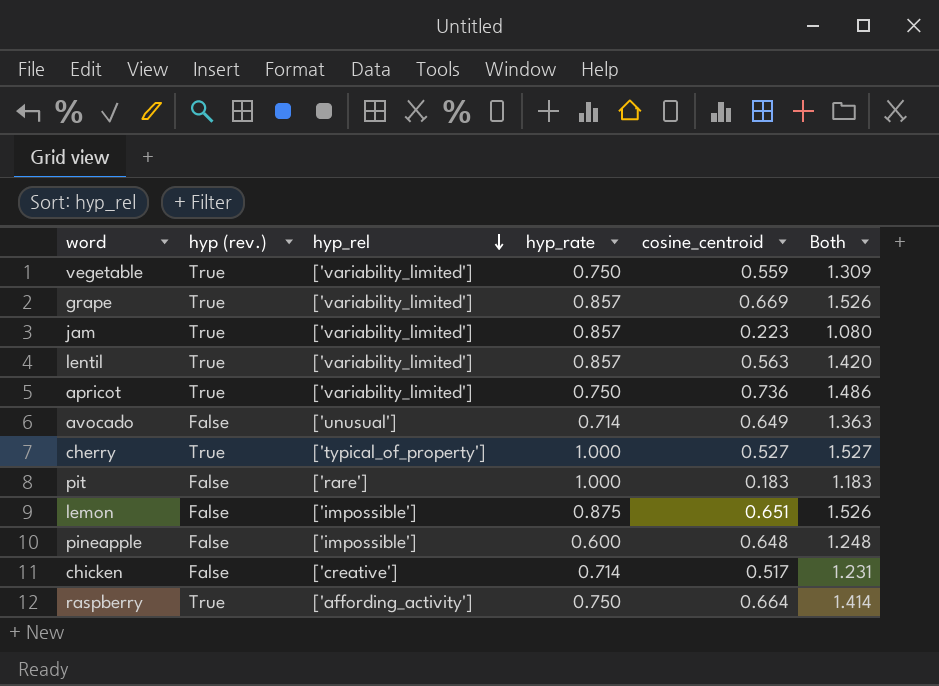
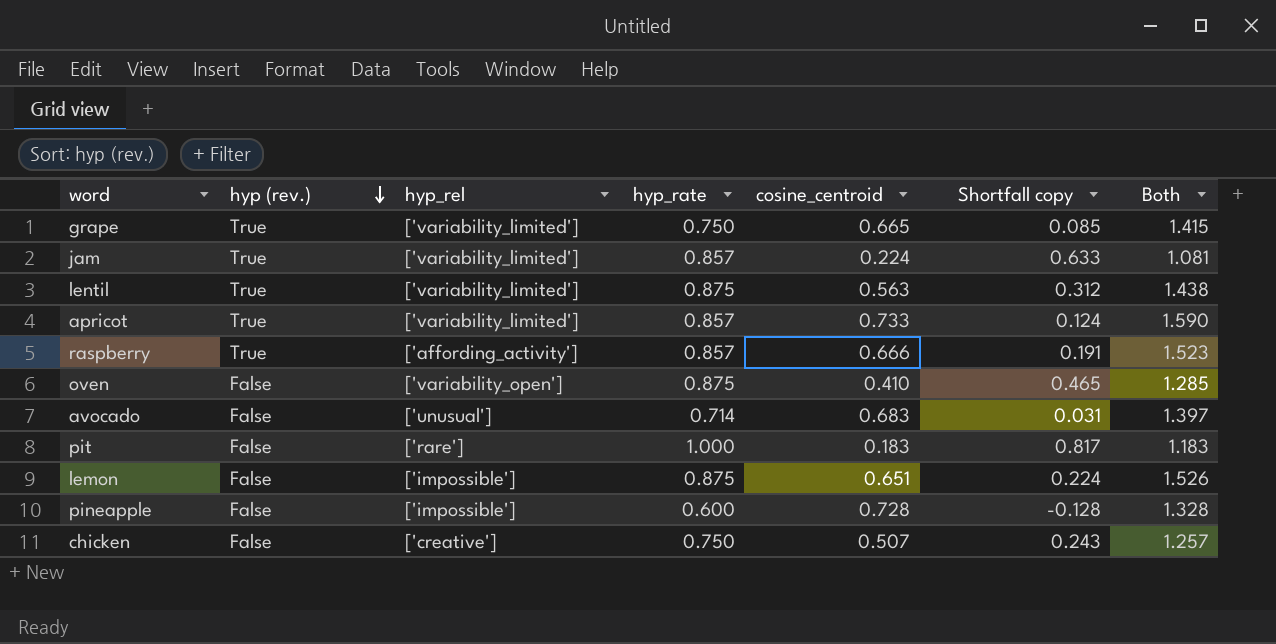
row order: hyp_rel descending -> hyp (rev.) descending
column Shortfall copy | formula: none -> [hyp_rate] - [cosine_centroid]
row vegetable: True | ['variability_limited'] | 0.750 | 0.559 | 1.309 -> none
row cherry: True | ['typical_of_property'] | 1.000 | 0.527 | 1.527 -> none
grape | hyp_rate: 0.857 -> 0.750
grape | cosine_centroid: 0.669 -> 0.665
grape | Both: 1.526 -> 1.415
jam | cosine_centroid: 0.223 -> 0.224
jam | Both: 1.080 -> 1.081
lentil | hyp_rate: 0.857 -> 0.875
lentil | Both: 1.420 -> 1.438
apricot | hyp_rate: 0.750 -> 0.857
apricot | cosine_centroid: 0.736 -> 0.733
apricot | Both: 1.486 -> 1.590
raspberry | hyp_rate: 0.750 -> 0.857
raspberry | cosine_centroid: 0.664 -> 0.666
raspberry | Both: 1.414 -> 1.523
row oven: none -> False | ['variability_open'] | 0.875 | 0.410 | 0.465 | 1.285
avocado | cosine_centroid: 0.649 -> 0.683
avocado | Both: 1.363 -> 1.397
pineapple | cosine_centroid: 0.648 -> 0.728
pineapple | Both: 1.248 -> 1.328
chicken | hyp_rate: 0.714 -> 0.750
chicken | cosine_centroid: 0.517 -> 0.507
chicken | Both: 1.231 -> 1.257

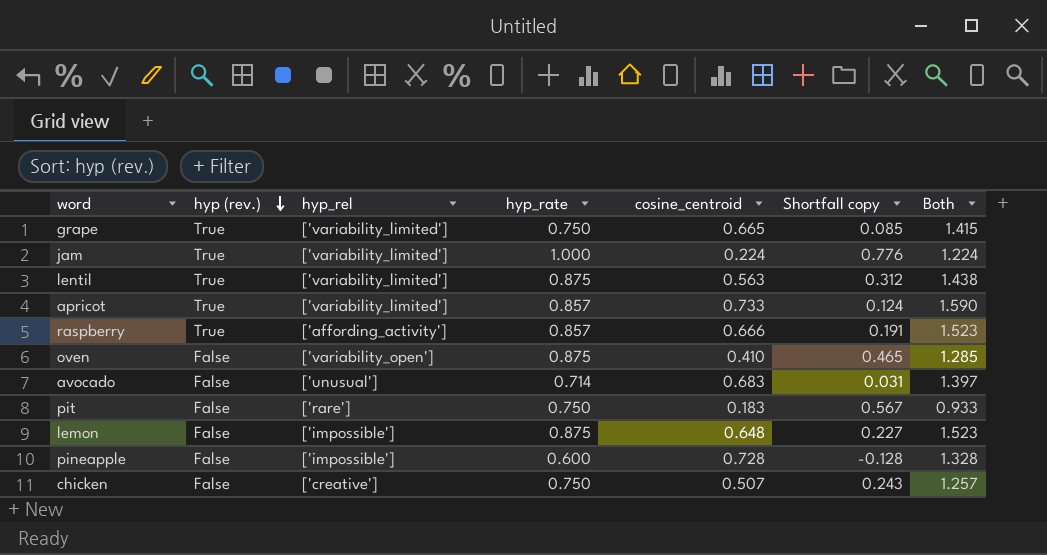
jam | hyp_rate: 0.857 -> 1.000
jam | Shortfall copy: 0.633 -> 0.776
jam | Both: 1.081 -> 1.224
pit | hyp_rate: 1.000 -> 0.750
pit | Shortfall copy: 0.817 -> 0.567
pit | Both: 1.183 -> 0.933
lemon | cosine_centroid: 0.651 -> 0.648
lemon | Shortfall copy: 0.224 -> 0.227
lemon | Both: 1.526 -> 1.523

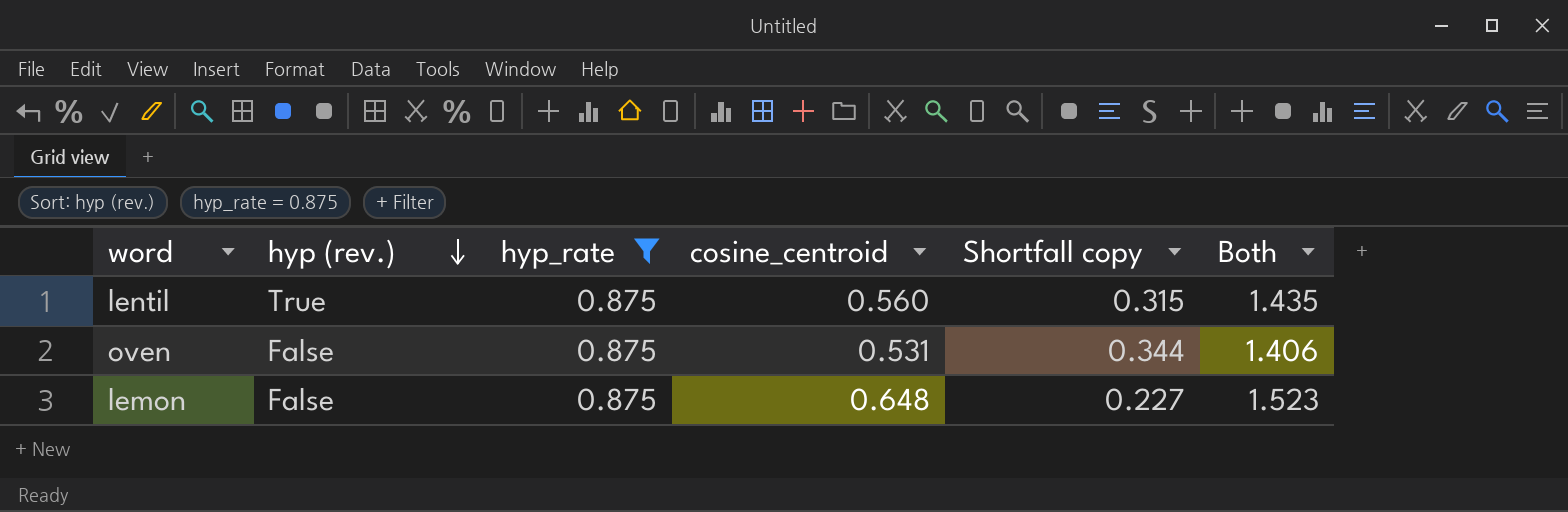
filter: none -> hyp_rate = 0.875
column hyp_rel | position: 3 -> none
lentil | cosine_centroid: 0.563 -> 0.560
lentil | Shortfall copy: 0.312 -> 0.315
lentil | Both: 1.438 -> 1.435
oven | cosine_centroid: 0.410 -> 0.531
oven | Shortfall copy: 0.465 -> 0.344
oven | Both: 1.285 -> 1.406

